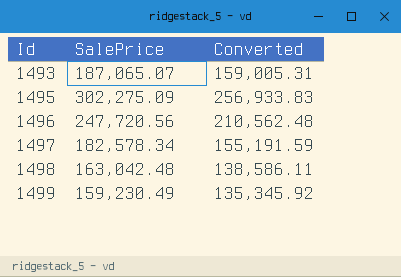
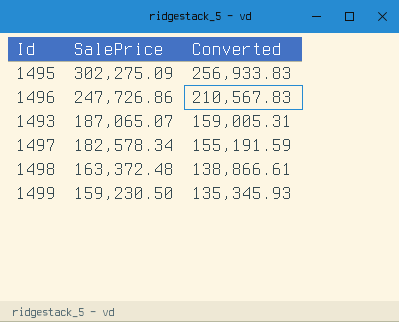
row order: Id ascending -> SalePrice descending
1496 | SalePrice: 247,720.56 -> 247,726.86
1496 | Converted: 210,562.48 -> 210,567.83
1498 | SalePrice: 163,042.48 -> 163,372.48
1498 | Converted: 138,586.11 -> 138,866.61
1499 | SalePrice: 159,230.49 -> 159,230.50
1499 | Converted: 135,345.92 -> 135,345.93

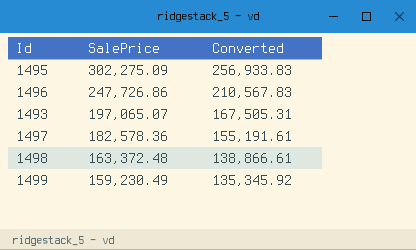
1493 | SalePrice: 187,065.07 -> 197,065.07
1493 | Converted: 159,005.31 -> 167,505.31
1497 | SalePrice: 182,578.34 -> 182,578.36
1497 | Converted: 155,191.59 -> 155,191.61
1499 | SalePrice: 159,230.50 -> 159,230.49
1499 | Converted: 135,345.93 -> 135,345.92

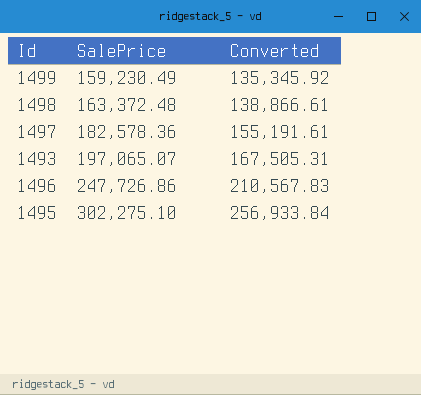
row order: SalePrice descending -> SalePrice ascending
1495 | SalePrice: 302,275.09 -> 302,275.10
1495 | Converted: 256,933.83 -> 256,933.84

